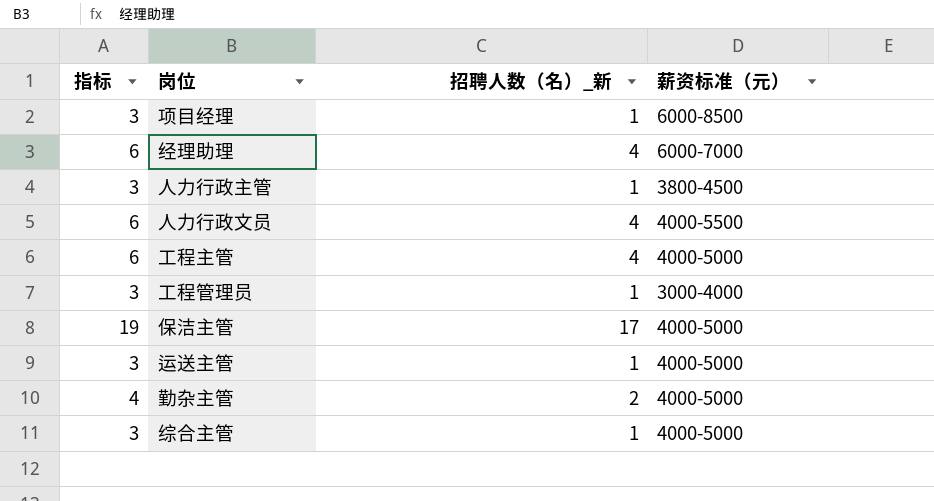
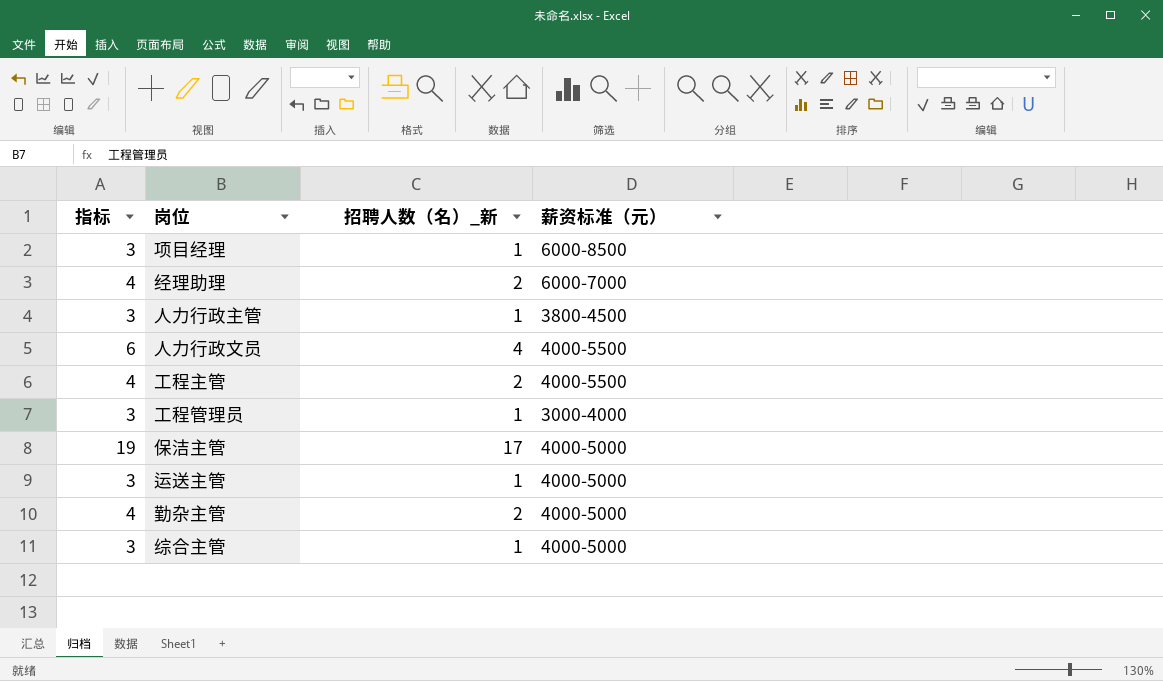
经理助理 | 指标: 6 -> 4
经理助理 | 招聘人数（名）_新: 4 -> 2
工程主管 | 指标: 6 -> 4
工程主管 | 招聘人数（名）_新: 4 -> 2
工程主管 | 薪资标准（元）: 4000-5000 -> 4000-5500

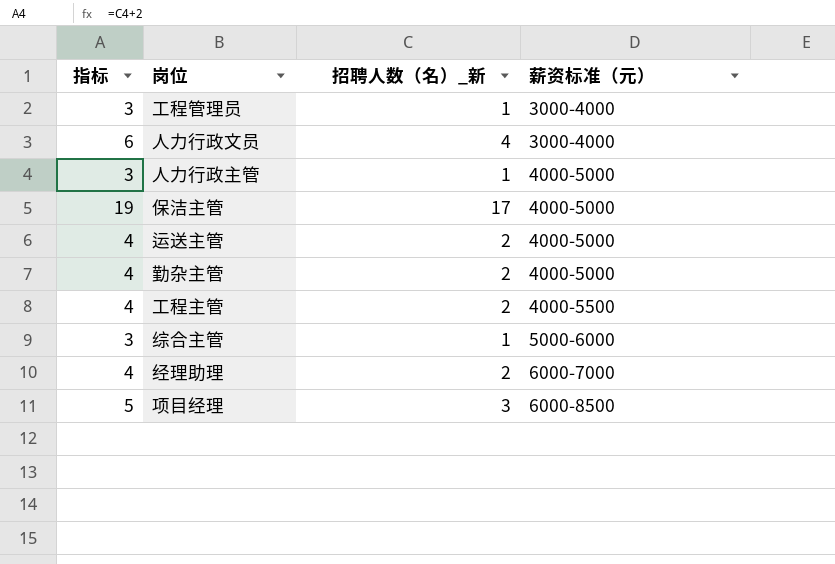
row order: none -> 薪资标准（元） ascending
人力行政文员 | 薪资标准（元）: 4000-5500 -> 3000-4000
人力行政主管 | 薪资标准（元）: 3800-4500 -> 4000-5000
运送主管 | 指标: 3 -> 4
运送主管 | 招聘人数（名）_新: 1 -> 2
综合主管 | 薪资标准（元）: 4000-5000 -> 5000-6000
项目经理 | 指标: 3 -> 5
项目经理 | 招聘人数（名）_新: 1 -> 3

